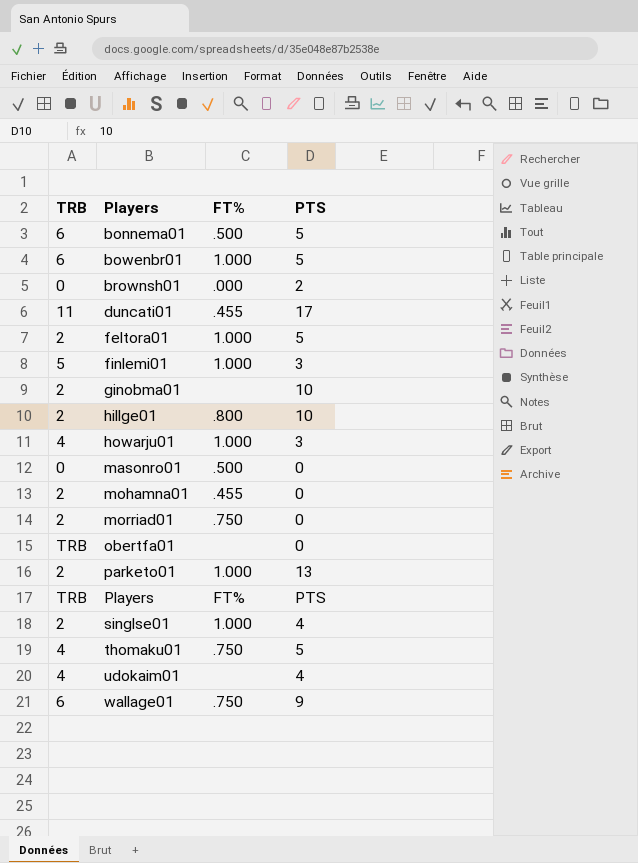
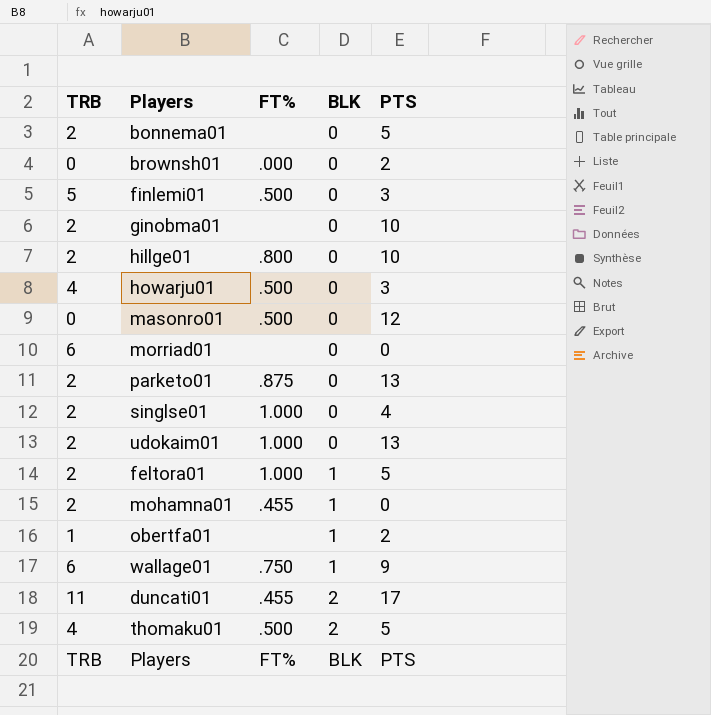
row order: Players ascending -> BLK ascending
column BLK | position: none -> 4
row bowenbr01: 6 | 1.000 | 5 -> none
bonnema01 | TRB: 6 -> 2
bonnema01 | FT%: .500 -> none
finlemi01 | FT%: 1.000 -> .500
howarju01 | FT%: 1.000 -> .500
masonro01 | PTS: 0 -> 12
morriad01 | TRB: 2 -> 6
morriad01 | FT%: .750 -> none
parketo01 | FT%: 1.000 -> .875
udokaim01 | TRB: 4 -> 2
udokaim01 | FT%: none -> 1.000
udokaim01 | PTS: 4 -> 13
obertfa01 | TRB: TRB -> 1
obertfa01 | PTS: 0 -> 2
thomaku01 | FT%: .750 -> .500

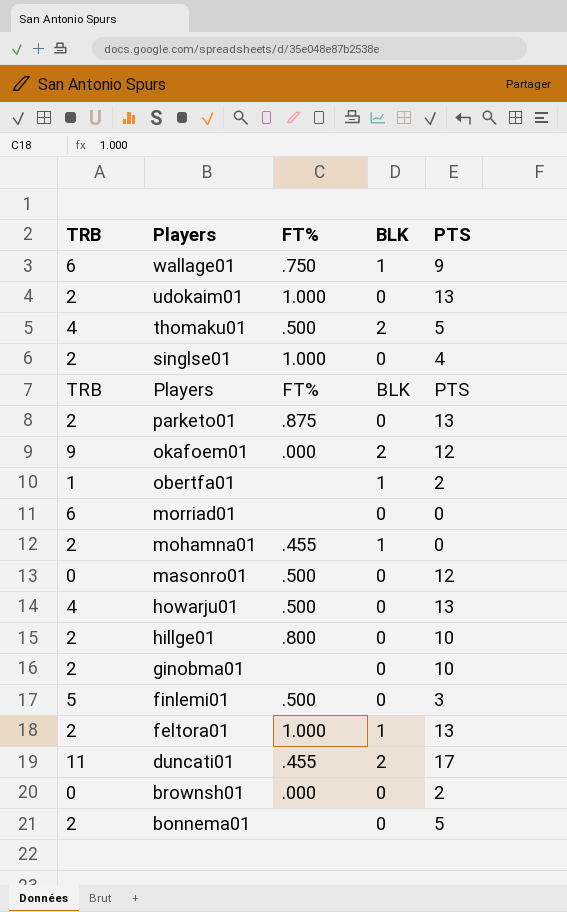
row order: BLK ascending -> Players descending
row okafoem01: none -> 9 | .000 | 2 | 12
howarju01 | PTS: 3 -> 13
feltora01 | PTS: 5 -> 13

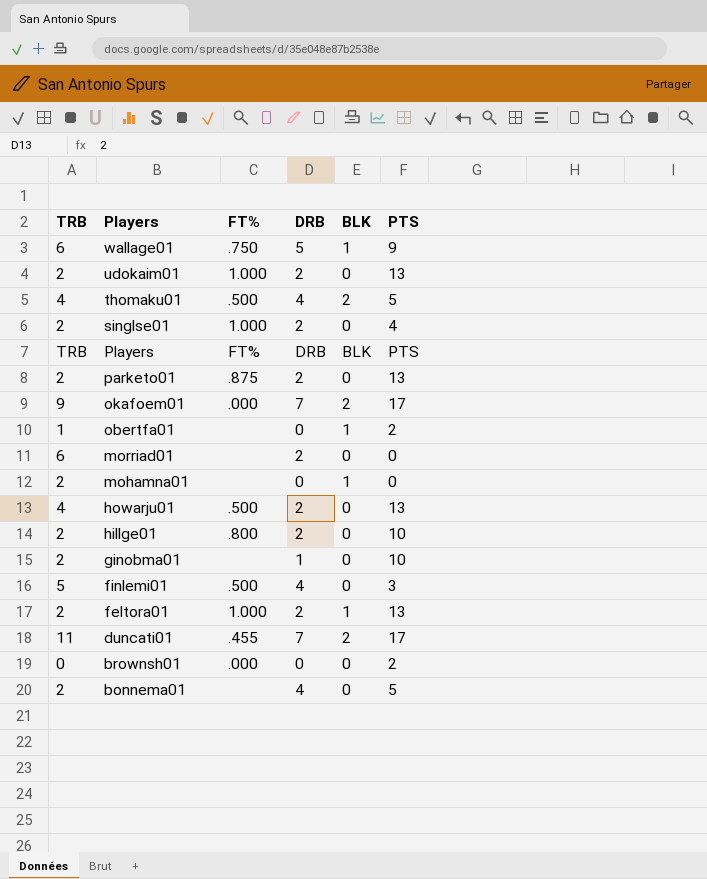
column DRB | position: none -> 4
row masonro01: 0 | .500 | 0 | 12 -> none
okafoem01 | PTS: 12 -> 17
mohamna01 | FT%: .455 -> none

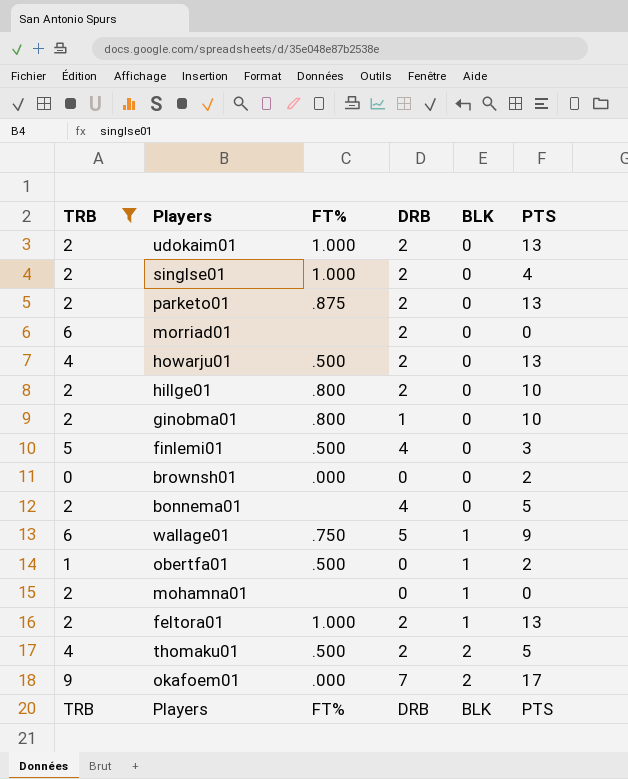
filter: none -> TRB != 11
row order: Players descending -> BLK ascending
ginobma01 | FT%: none -> .800
obertfa01 | FT%: none -> .500
thomaku01 | DRB: 4 -> 2

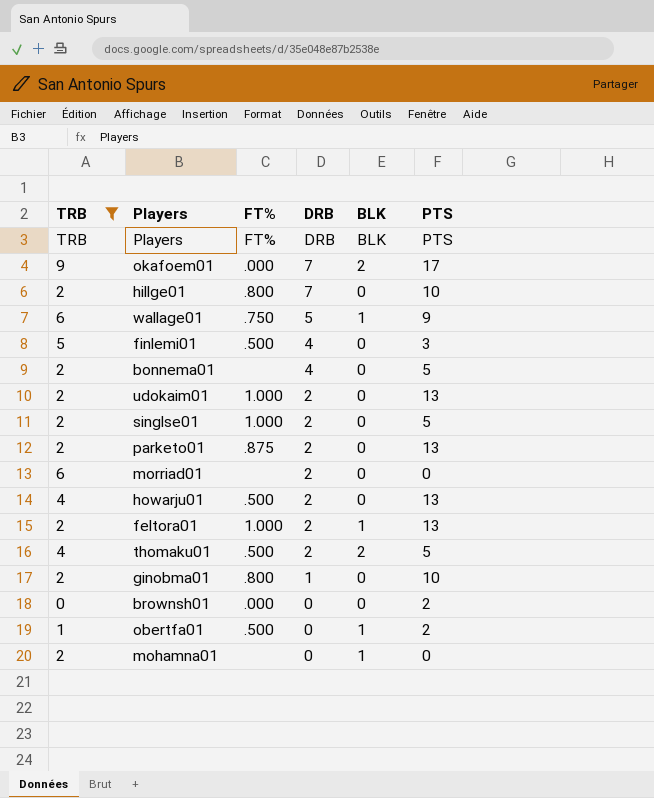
row order: BLK ascending -> DRB descending
hillge01 | DRB: 2 -> 7
singlse01 | PTS: 4 -> 5

